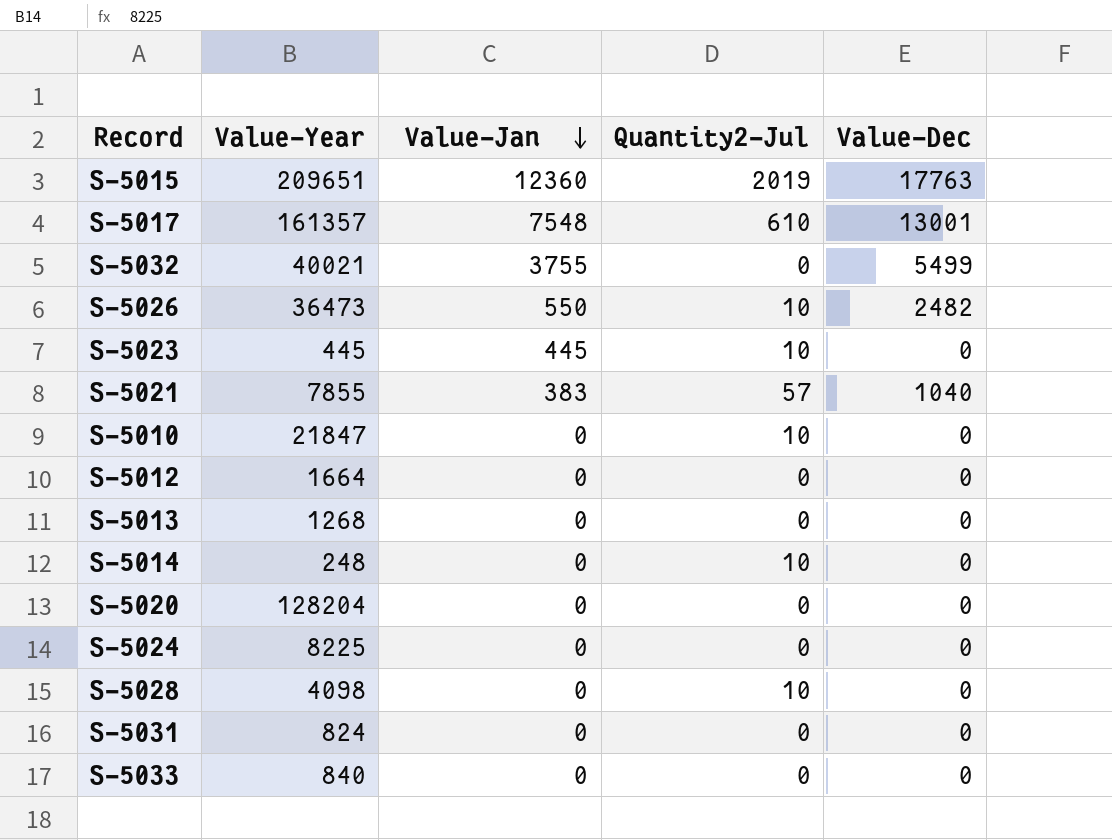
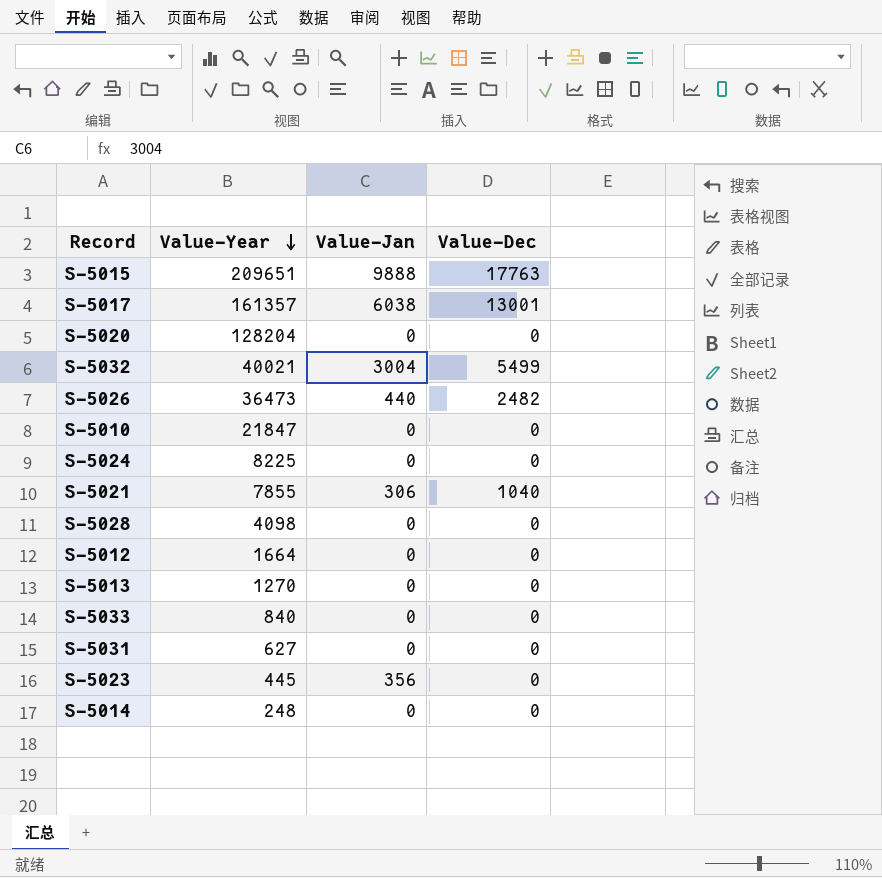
row order: Value-Jan descending -> Value-Year descending
column Quantity2-Jul | position: 4 -> none
S-5015 | Value-Jan: 12360 -> 9888
S-5017 | Value-Jan: 7548 -> 6038
S-5032 | Value-Jan: 3755 -> 3004
S-5026 | Value-Jan: 550 -> 440
S-5021 | Value-Jan: 383 -> 306
S-5013 | Value-Year: 1268 -> 1270
S-5031 | Value-Year: 824 -> 627
S-5023 | Value-Jan: 445 -> 356

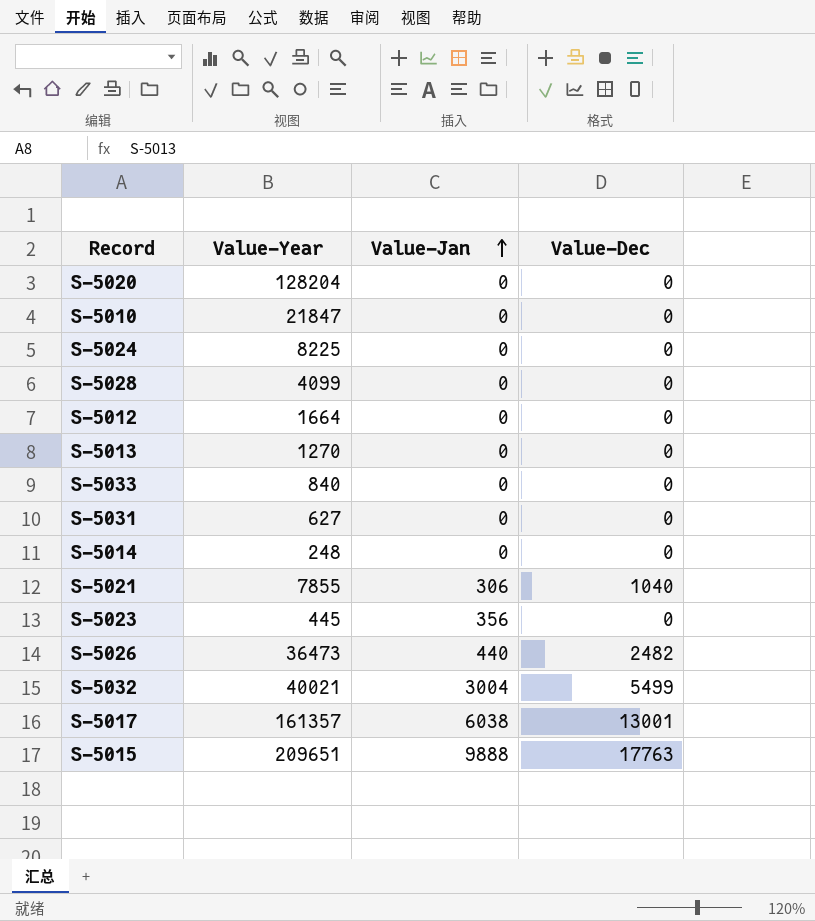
row order: Value-Year descending -> Value-Jan ascending
S-5028 | Value-Year: 4098 -> 4099

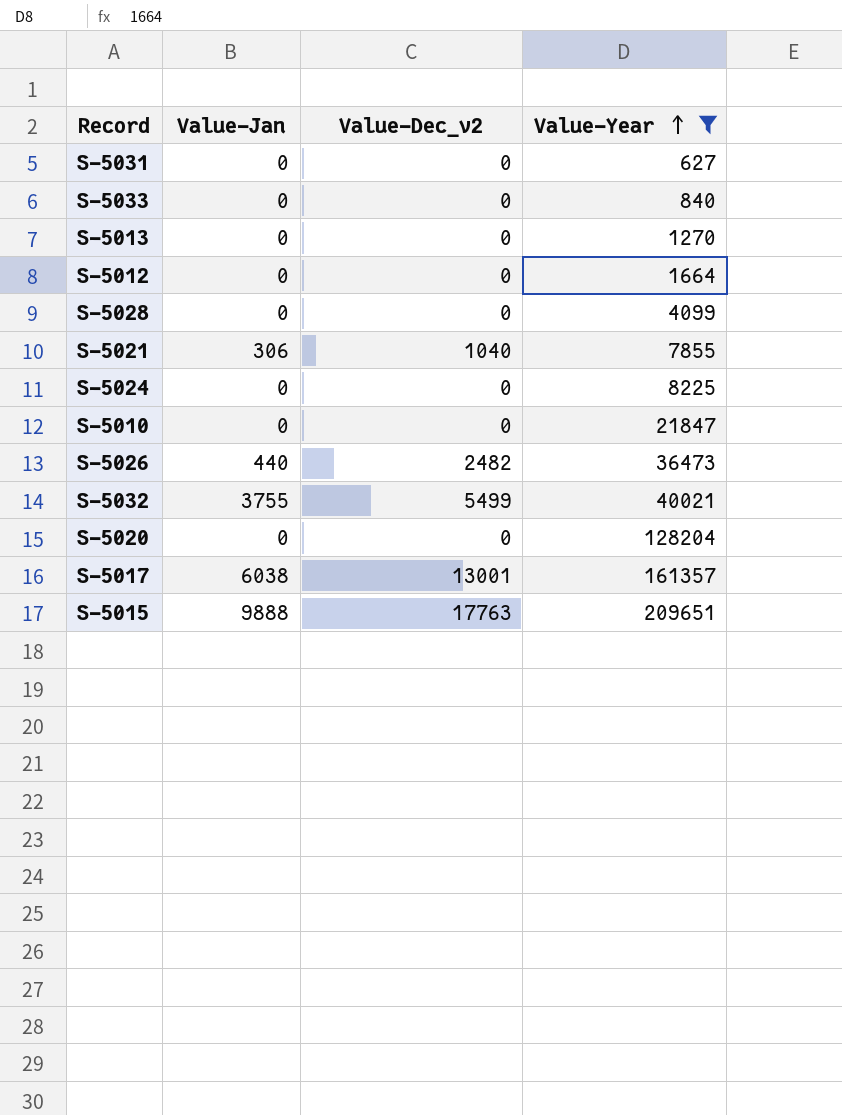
filter: none -> Value-Year >= 627
row order: Value-Jan ascending -> Value-Year ascending
column name: Value-Dec -> Value-Dec_v2
column Value-Year | position: 2 -> 4
S-5032 | Value-Jan: 3004 -> 3755

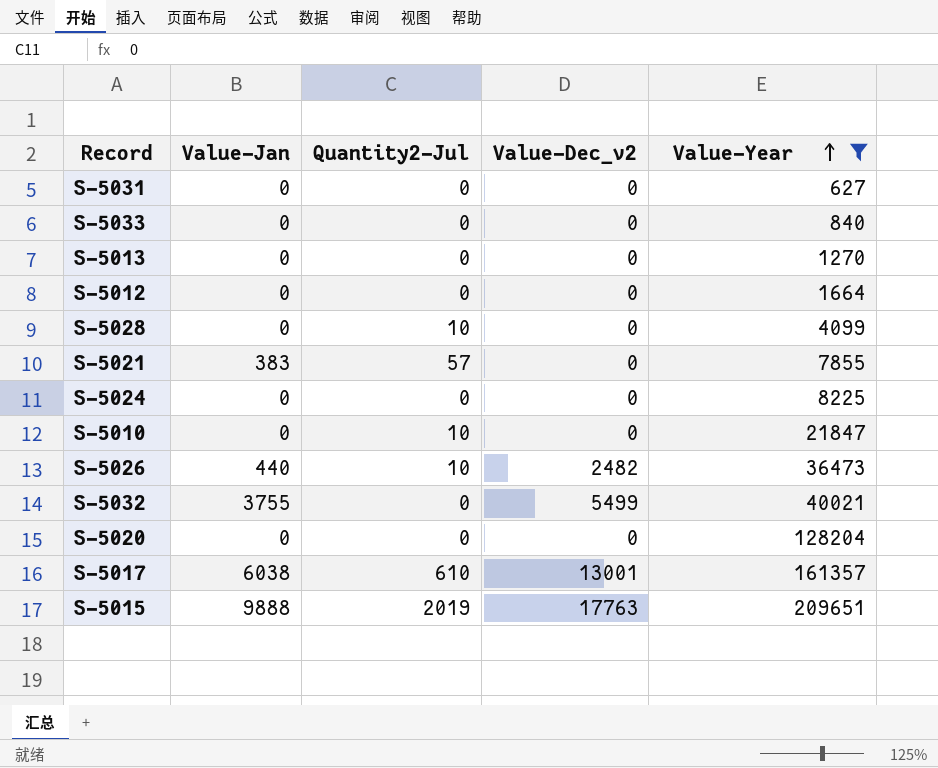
column Quantity2-Jul | position: none -> 3
S-5021 | Value-Jan: 306 -> 383
S-5021 | Value-Dec_v2: 1040 -> 0

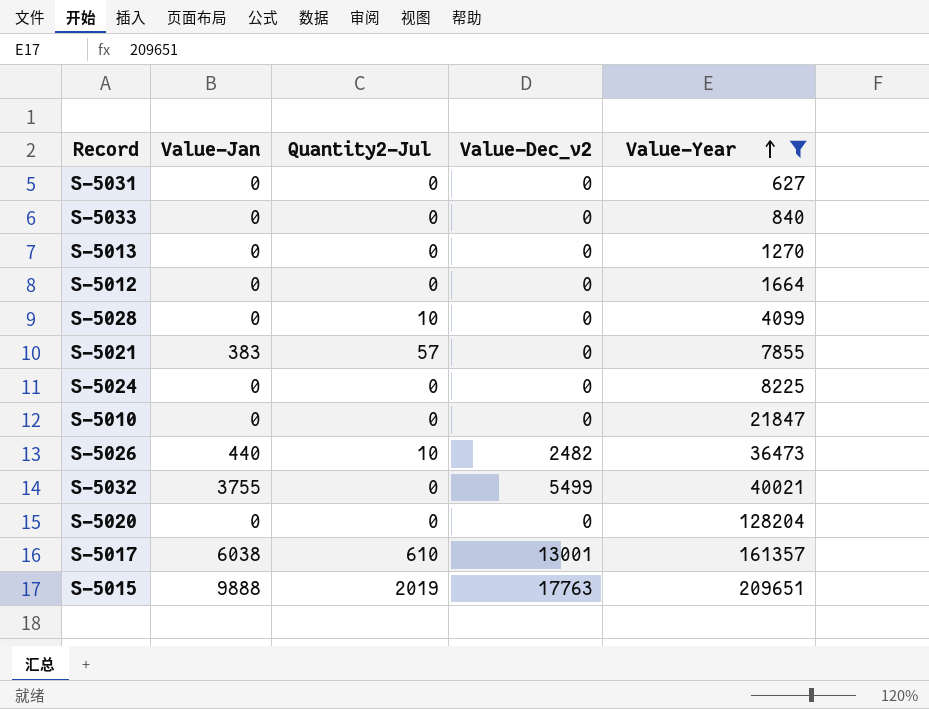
S-5010 | Quantity2-Jul: 10 -> 0

